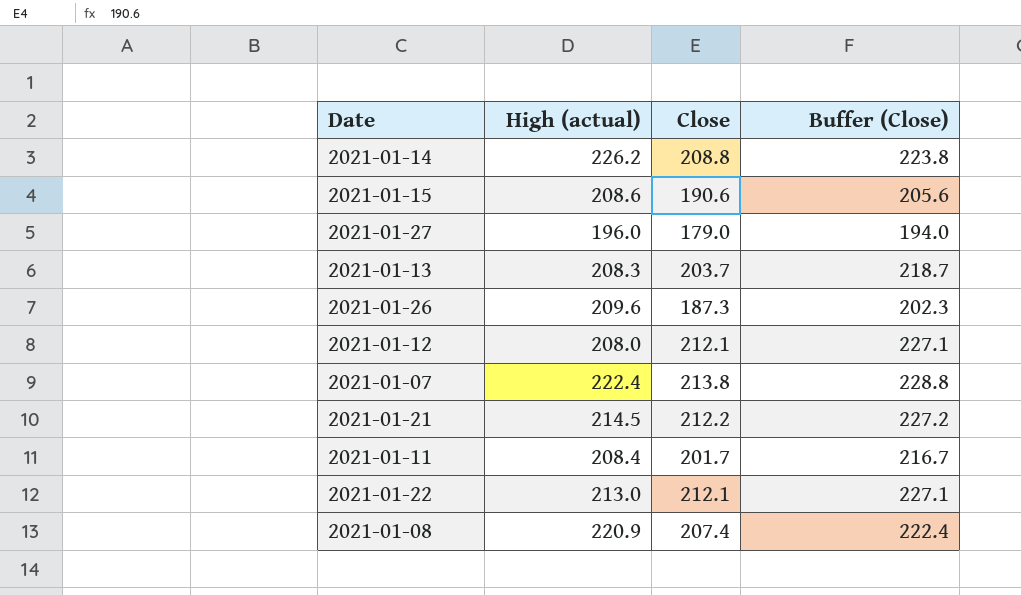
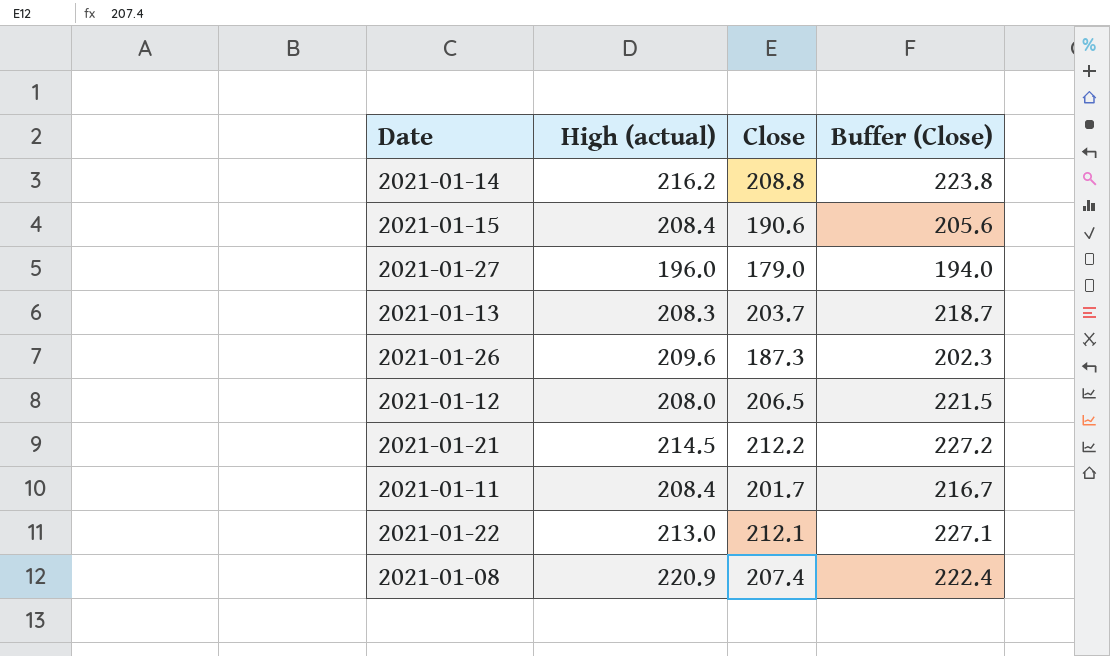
row 2021-01-07: 222.4 | 213.8 | 228.8 -> none
2021-01-14 | High (actual): 226.2 -> 216.2
2021-01-15 | High (actual): 208.6 -> 208.4
2021-01-12 | Close: 212.1 -> 206.5
2021-01-12 | Buffer (Close): 227.1 -> 221.5

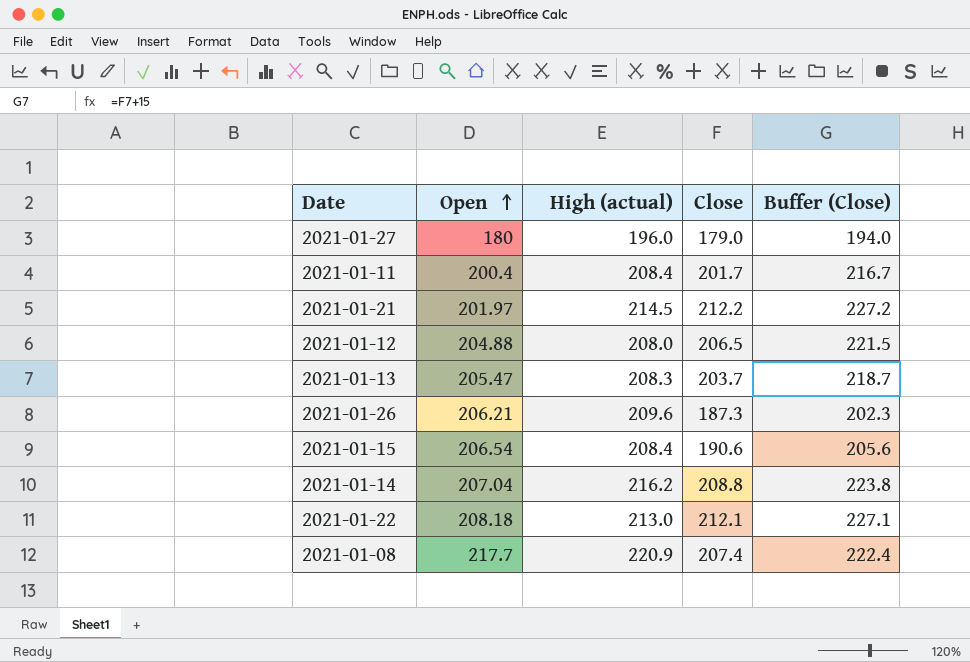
row order: none -> Open ascending
column Open | position: none -> 2

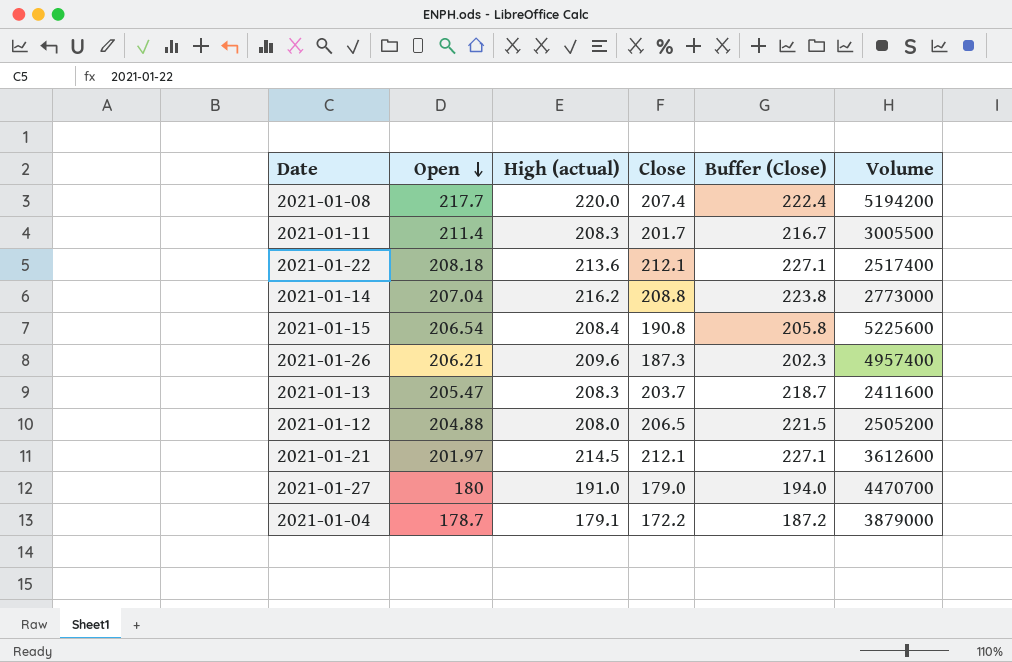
row order: Open ascending -> Open descending
column Volume | position: none -> 6
2021-01-08 | High (actual): 220.9 -> 220.0
2021-01-11 | Open: 200.4 -> 211.4
2021-01-11 | High (actual): 208.4 -> 208.3
2021-01-22 | High (actual): 213.0 -> 213.6
2021-01-15 | Close: 190.6 -> 190.8
2021-01-15 | Buffer (Close): 205.6 -> 205.8
2021-01-21 | Close: 212.2 -> 212.1
2021-01-21 | Buffer (Close): 227.2 -> 227.1
2021-01-27 | High (actual): 196.0 -> 191.0
row 2021-01-04: none -> 178.7 | 179.1 | 172.2 | 187.2 | 3879000

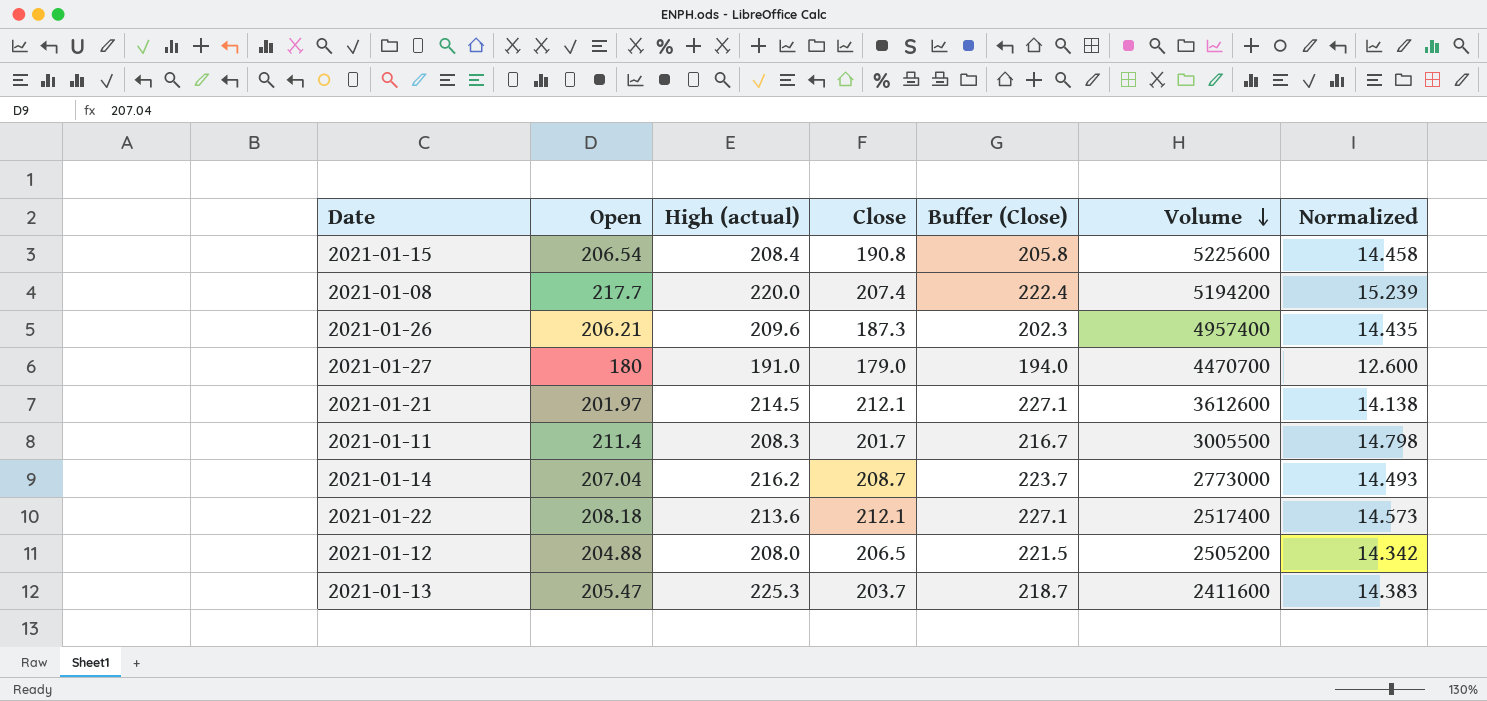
row order: Open descending -> Volume descending
column Normalized | formula: none -> [Open] * 0.07
row 2021-01-04: 178.7 | 179.1 | 172.2 | 187.2 | 3879000 -> none
2021-01-14 | Close: 208.8 -> 208.7
2021-01-14 | Buffer (Close): 223.8 -> 223.7
2021-01-13 | High (actual): 208.3 -> 225.3

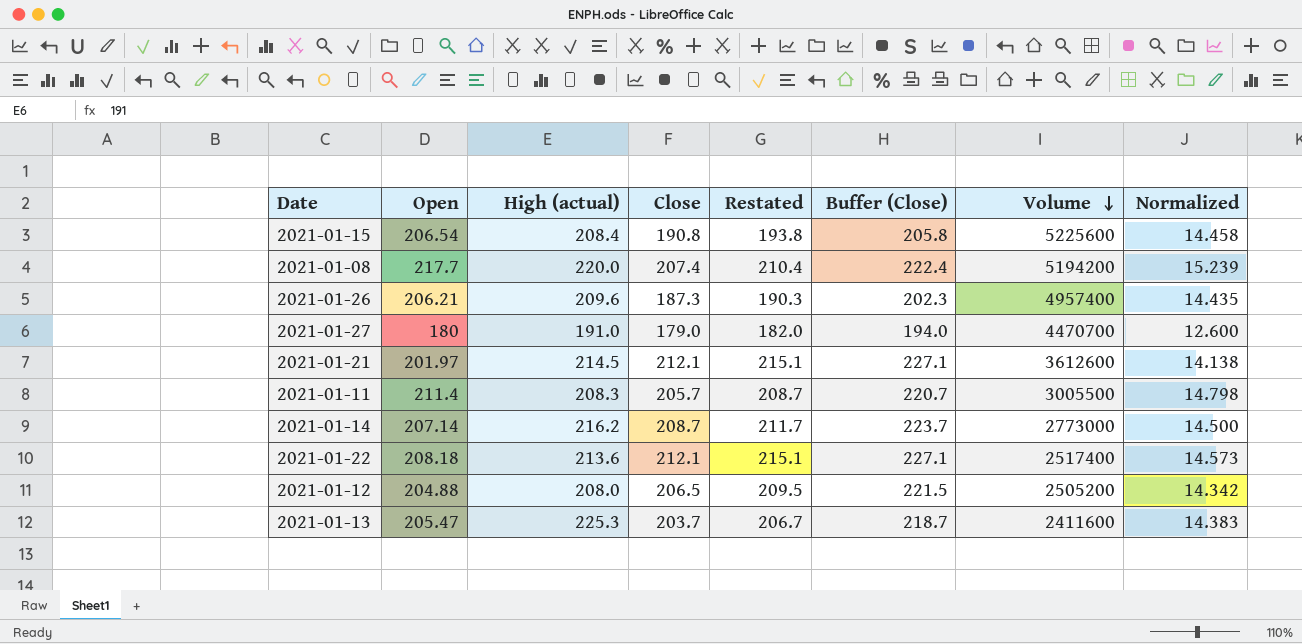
column Restated | formula: none -> [Close] + 3
2021-01-11 | Close: 201.7 -> 205.7
2021-01-11 | Buffer (Close): 216.7 -> 220.7
2021-01-14 | Open: 207.04 -> 207.14
2021-01-14 | Normalized: 14.493 -> 14.500

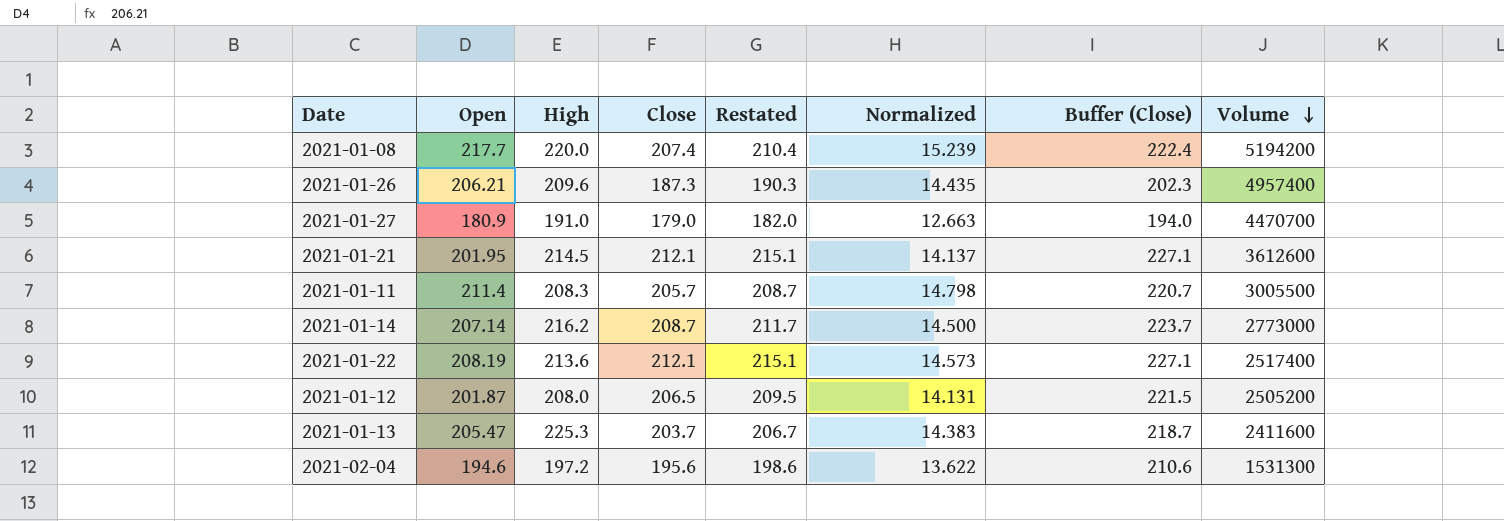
column name: High (actual) -> High
column Normalized | position: 8 -> 6
row 2021-01-15: 206.54 | 208.4 | 190.8 | 193.8 | 205.8 | 5225600 | 14.458 -> none
2021-01-27 | Open: 180 -> 180.9
2021-01-27 | Normalized: 12.600 -> 12.663
2021-01-21 | Open: 201.97 -> 201.95
2021-01-21 | Normalized: 14.138 -> 14.137
2021-01-22 | Open: 208.18 -> 208.19
2021-01-12 | Open: 204.88 -> 201.87
2021-01-12 | Normalized: 14.342 -> 14.131
row 2021-02-04: none -> 194.6 | 197.2 | 195.6 | 198.6 | 13.622 | 210.6 | 1531300

